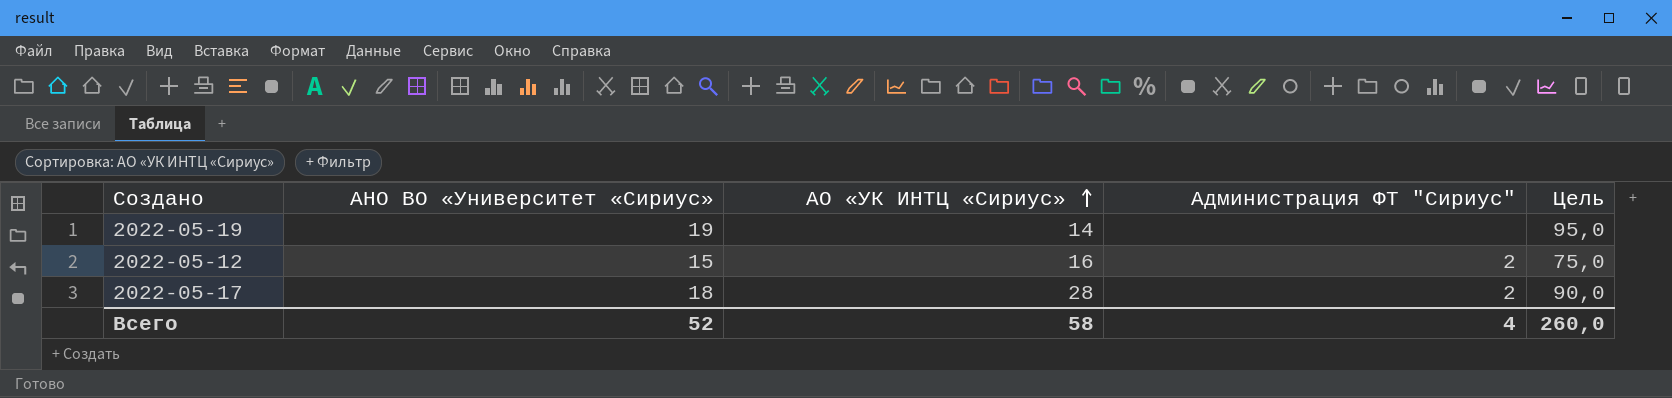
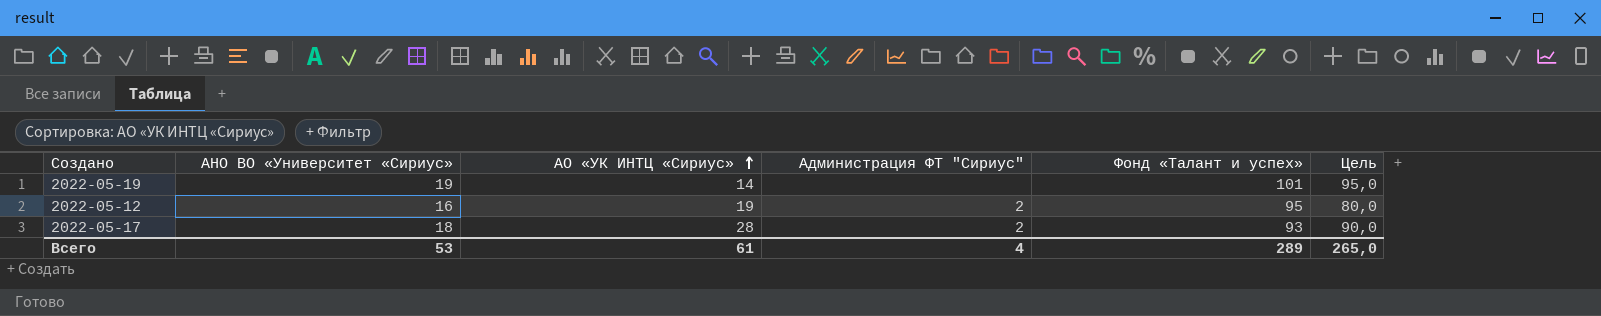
column Фонд «Талант и успех» | position: none -> 5
2022-05-12 | АНО ВО «Университет «Сириус»: 15 -> 16
2022-05-12 | АО «УК ИНТЦ «Сириус»: 16 -> 19
2022-05-12 | Цель: 75,0 -> 80,0
Всего | АНО ВО «Университет «Сириус»: 52 -> 53
Всего | АО «УК ИНТЦ «Сириус»: 58 -> 61
Всего | Цель: 260,0 -> 265,0

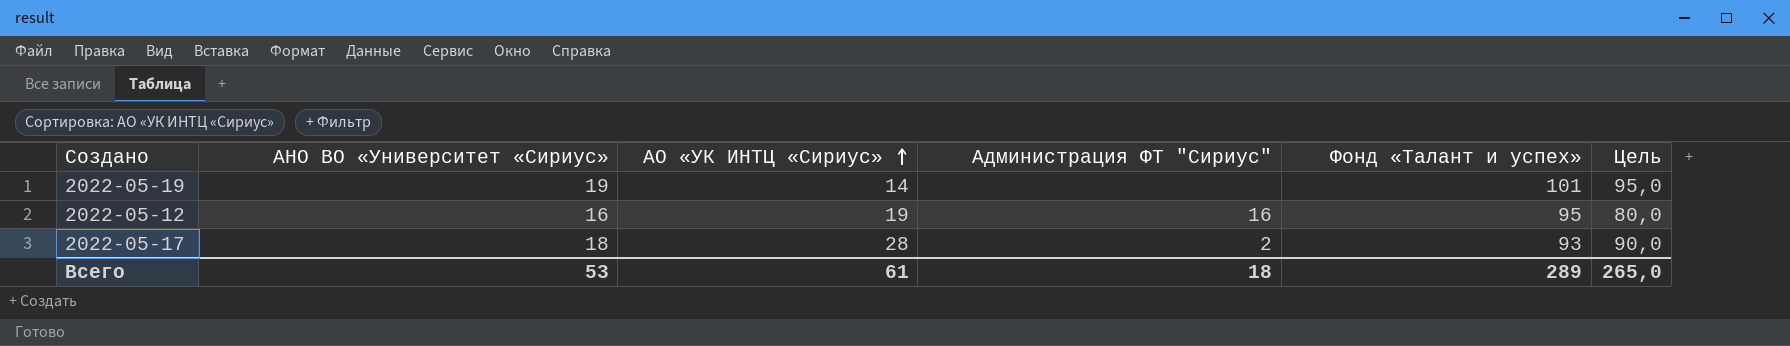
2022-05-12 | Администрация ФТ "Сириус": 2 -> 16
Всего | Администрация ФТ "Сириус": 4 -> 18

